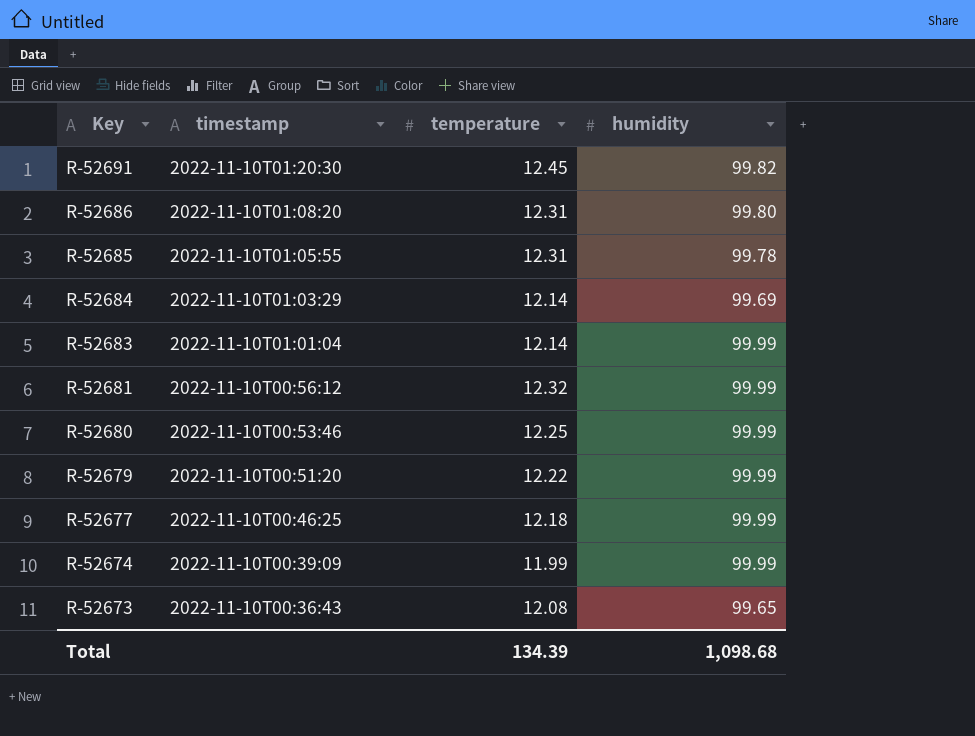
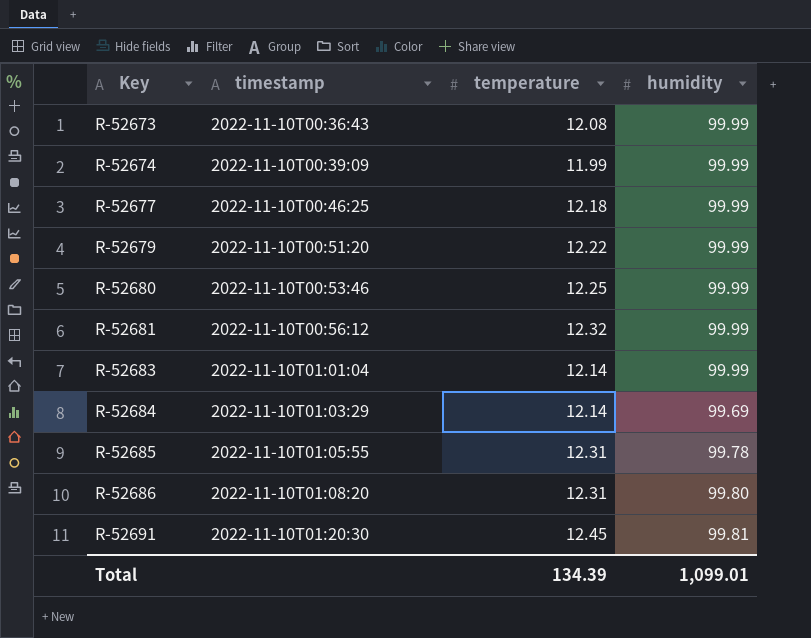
row order: Key descending -> Key ascending
R-52673 | humidity: 99.65 -> 99.99
R-52691 | humidity: 99.82 -> 99.81
Total | humidity: 1,098.68 -> 1,099.01

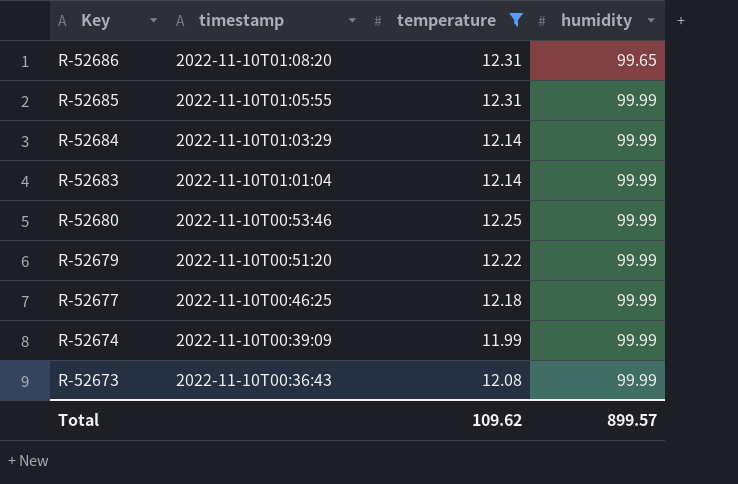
filter: none -> temperature <= 12.31
row order: Key ascending -> Key descending
R-52686 | humidity: 99.80 -> 99.65
R-52685 | humidity: 99.78 -> 99.99
R-52684 | humidity: 99.69 -> 99.99
Total | temperature: 134.39 -> 109.62
Total | humidity: 1,099.01 -> 899.57

